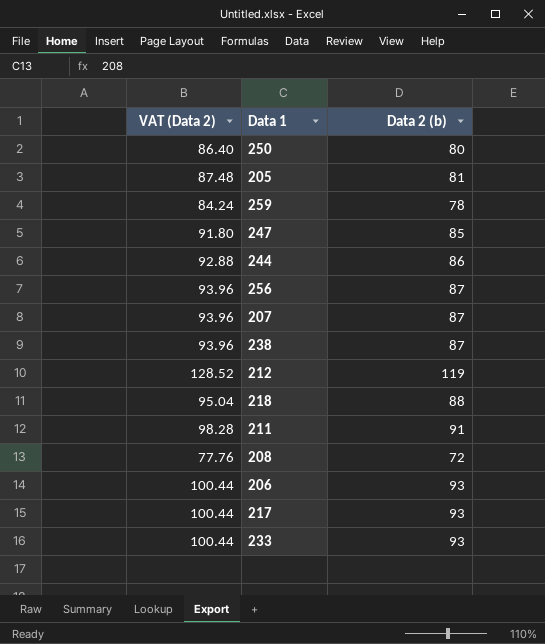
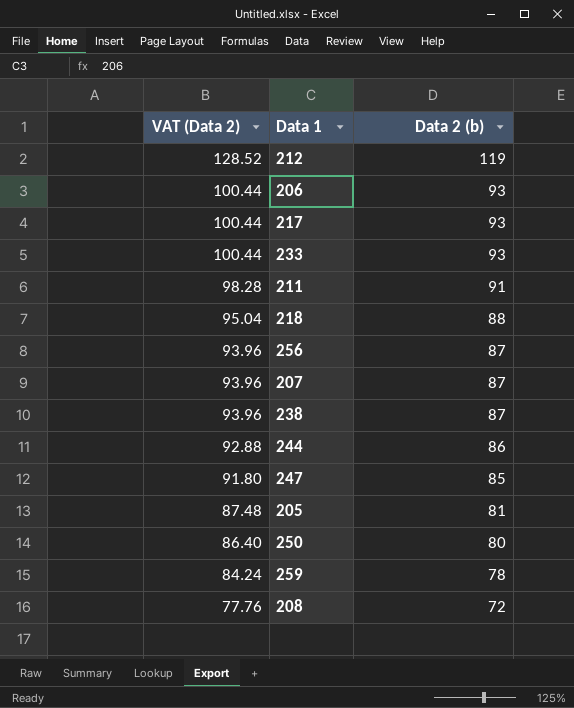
row order: none -> VAT (Data 2) descending

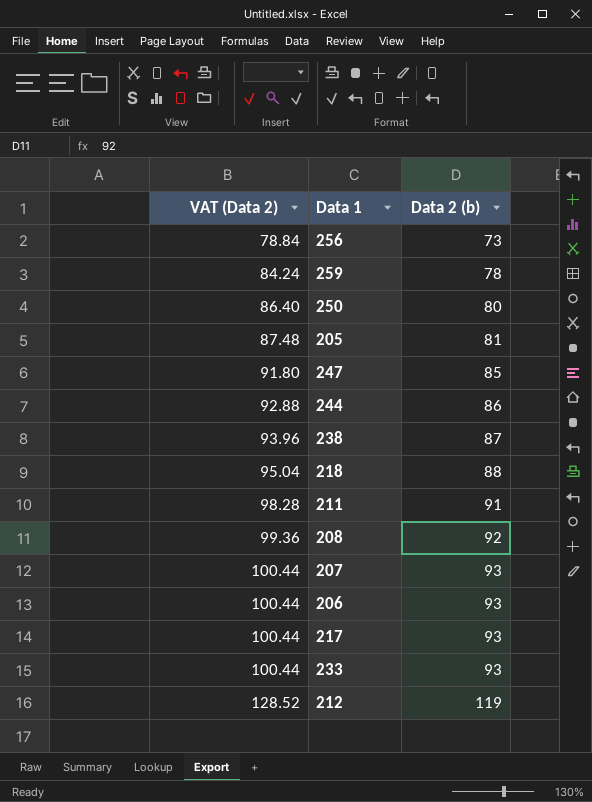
row order: VAT (Data 2) descending -> VAT (Data 2) ascending
256 | VAT (Data 2): 93.96 -> 78.84
256 | Data 2 (b): 87 -> 73
208 | VAT (Data 2): 77.76 -> 99.36
208 | Data 2 (b): 72 -> 92
207 | VAT (Data 2): 93.96 -> 100.44
207 | Data 2 (b): 87 -> 93

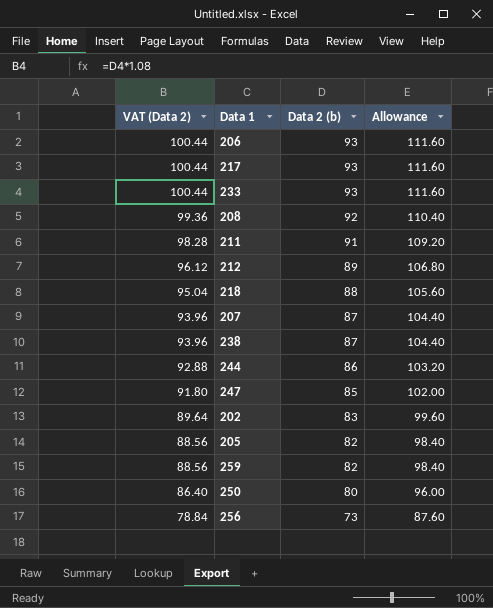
row order: VAT (Data 2) ascending -> VAT (Data 2) descending
column Allowance | formula: none -> [Data 2 (b)] * 1.2
212 | VAT (Data 2): 128.52 -> 96.12
212 | Data 2 (b): 119 -> 89
207 | VAT (Data 2): 100.44 -> 93.96
207 | Data 2 (b): 93 -> 87
row 202: none -> 89.64 | 83 | 99.60
205 | VAT (Data 2): 87.48 -> 88.56
205 | Data 2 (b): 81 -> 82
259 | VAT (Data 2): 84.24 -> 88.56
259 | Data 2 (b): 78 -> 82

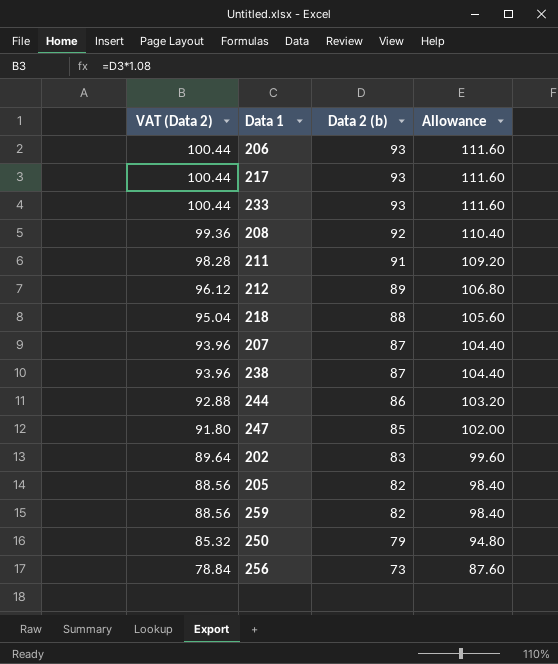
250 | VAT (Data 2): 86.40 -> 85.32
250 | Data 2 (b): 80 -> 79
250 | Allowance: 96.00 -> 94.80

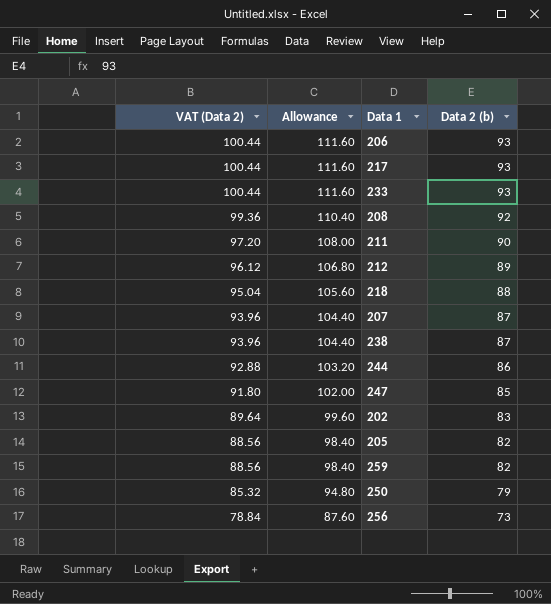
column Allowance | position: 4 -> 2
211 | VAT (Data 2): 98.28 -> 97.20
211 | Allowance: 109.20 -> 108.00
211 | Data 2 (b): 91 -> 90

